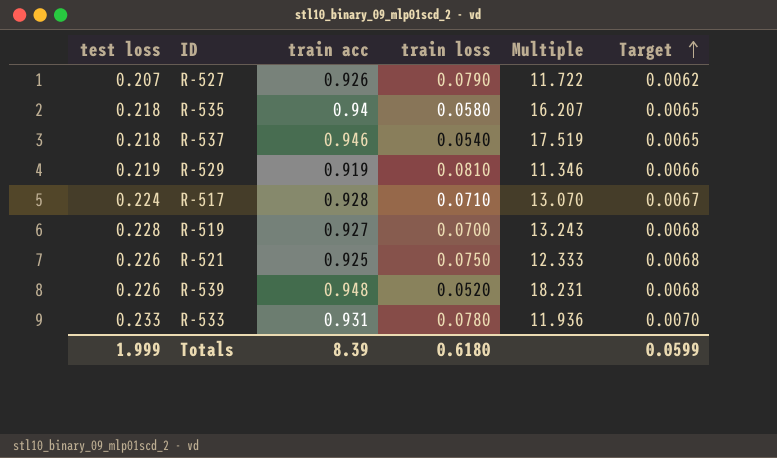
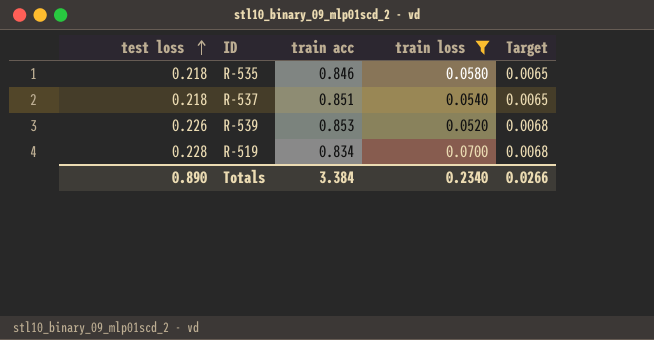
filter: none -> train loss <= 0.0700
row order: Target ascending -> test loss ascending
column Multiple | formula: [train acc] / [train loss] -> none
R-535 | train acc: 0.94 -> 0.846
R-537 | train acc: 0.946 -> 0.851
R-539 | train acc: 0.948 -> 0.853
R-519 | train acc: 0.927 -> 0.834
Totals | test loss: 1.999 -> 0.890
Totals | train acc: 8.39 -> 3.384
Totals | train loss: 0.6180 -> 0.2340
Totals | Target: 0.0599 -> 0.0266

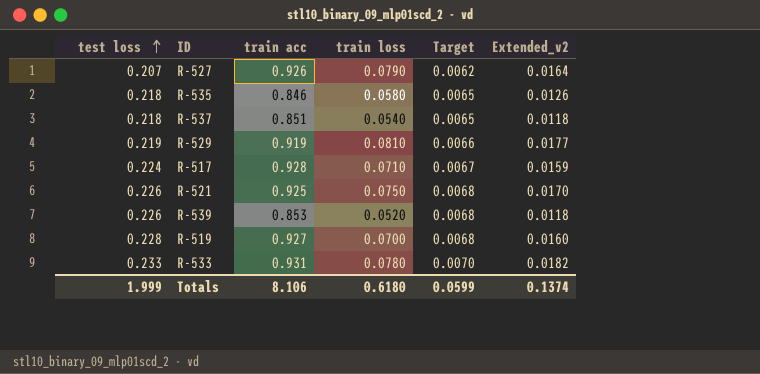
filter: train loss <= 0.0700 -> none
column Extended_v2 | formula: none -> [test loss] * [train loss]
R-519 | train acc: 0.834 -> 0.927
Totals | test loss: 0.890 -> 1.999
Totals | train acc: 3.384 -> 8.106
Totals | train loss: 0.2340 -> 0.6180
Totals | Target: 0.0266 -> 0.0599

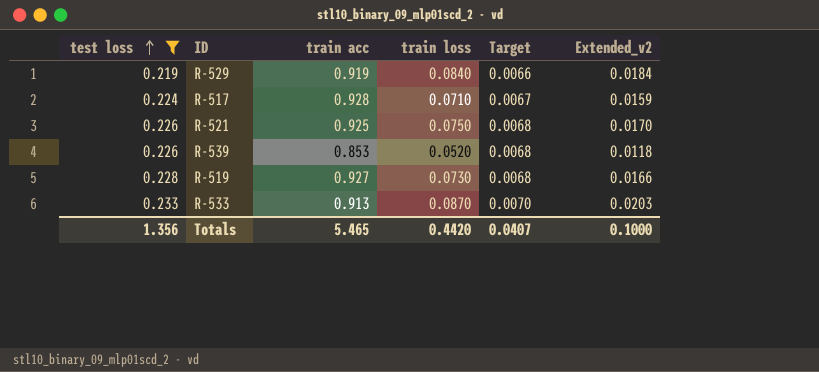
filter: none -> test loss >= 0.219
R-529 | train loss: 0.0810 -> 0.0840
R-529 | Extended_v2: 0.0177 -> 0.0184
R-519 | train loss: 0.0700 -> 0.0730
R-519 | Extended_v2: 0.0160 -> 0.0166
R-533 | train acc: 0.931 -> 0.913
R-533 | train loss: 0.0780 -> 0.0870
R-533 | Extended_v2: 0.0182 -> 0.0203
Totals | test loss: 1.999 -> 1.356
Totals | train acc: 8.106 -> 5.465
Totals | train loss: 0.6180 -> 0.4420
Totals | Target: 0.0599 -> 0.0407
Totals | Extended_v2: 0.1374 -> 0.1000

